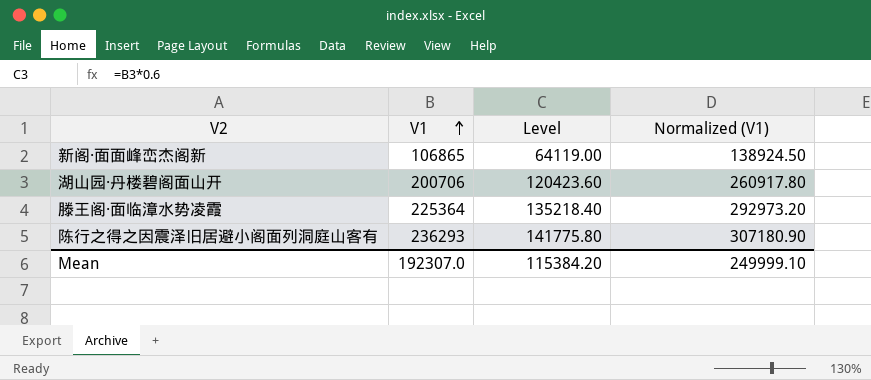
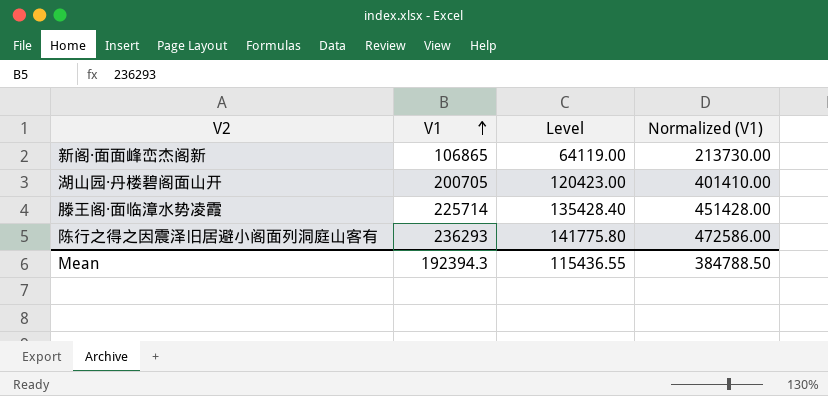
column Normalized (V1) | formula: [V1] * 1.3 -> [V1] * 2
湖山园·丹楼碧阁面山开 | V1: 200706 -> 200705
湖山园·丹楼碧阁面山开 | Level: 120423.60 -> 120423.00
滕王阁·面临漳水势凌霞 | V1: 225364 -> 225714
滕王阁·面临漳水势凌霞 | Level: 135218.40 -> 135428.40
Mean | V1: 192307.0 -> 192394.3
Mean | Level: 115384.20 -> 115436.55
Mean | Normalized (V1): 249999.10 -> 384788.50

